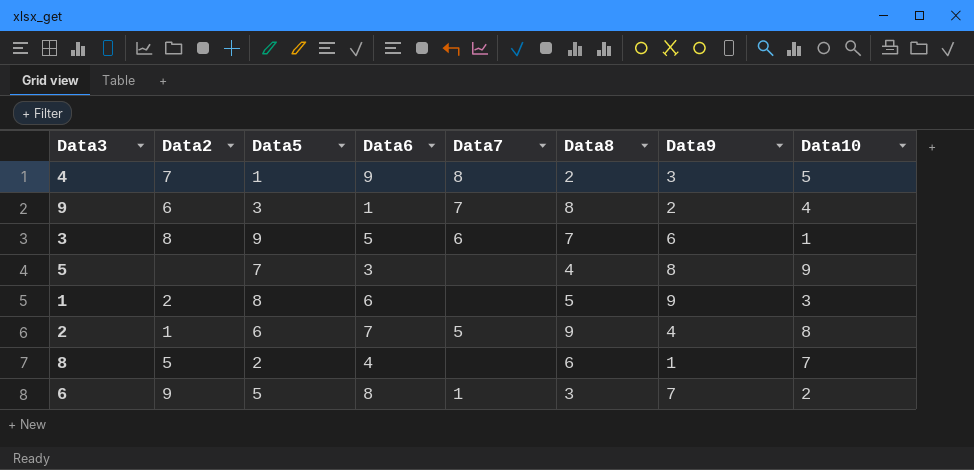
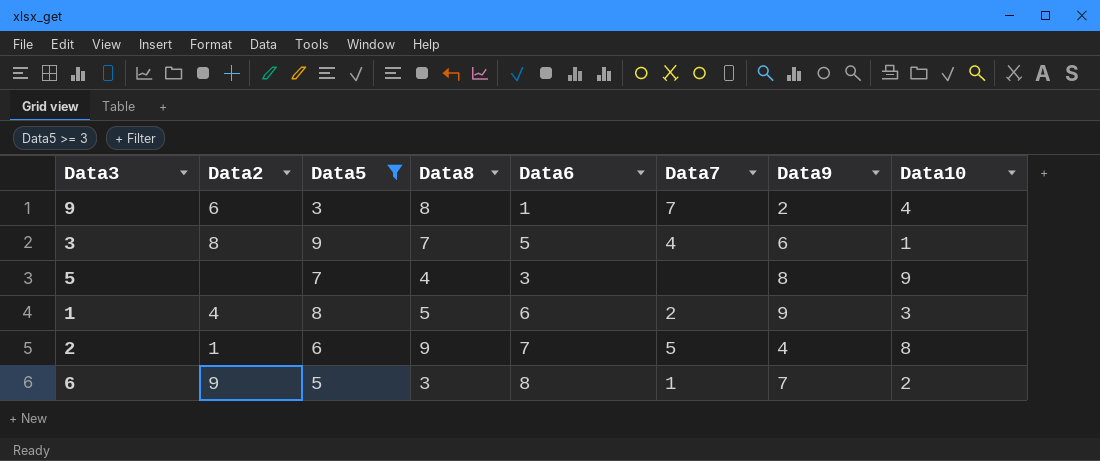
filter: none -> Data5 >= 3
column Data8 | position: 6 -> 4
3 | Data7: 6 -> 4
1 | Data2: 2 -> 4
1 | Data7: none -> 2

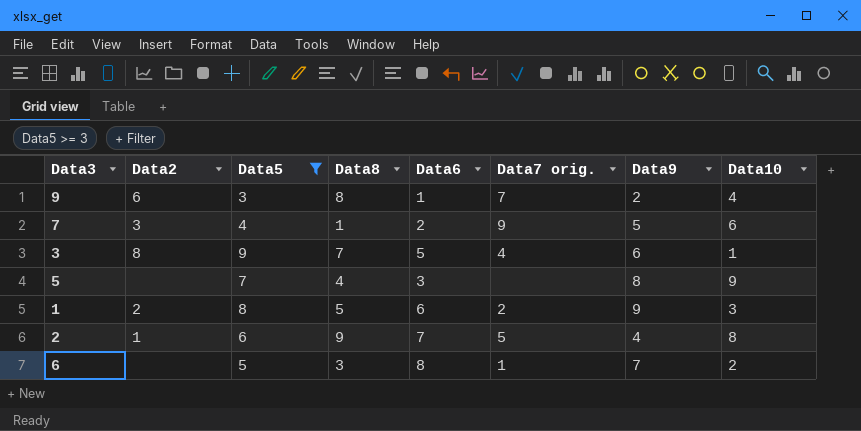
column name: Data7 -> Data7 orig.
row 7: none -> 3 | 4 | 1 | 2 | 9 | 5 | 6
1 | Data2: 4 -> 2
6 | Data2: 9 -> none

